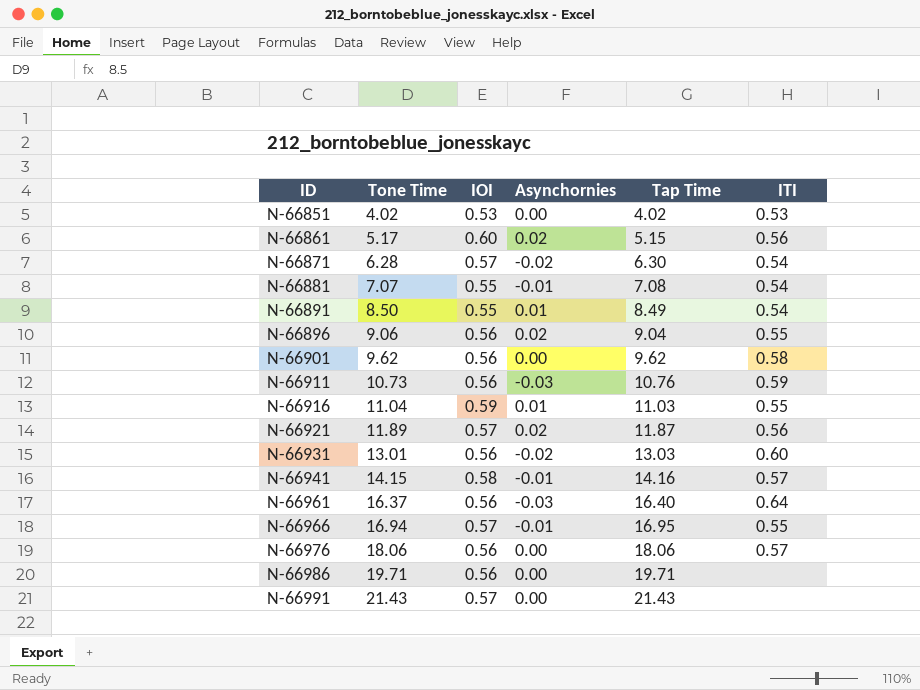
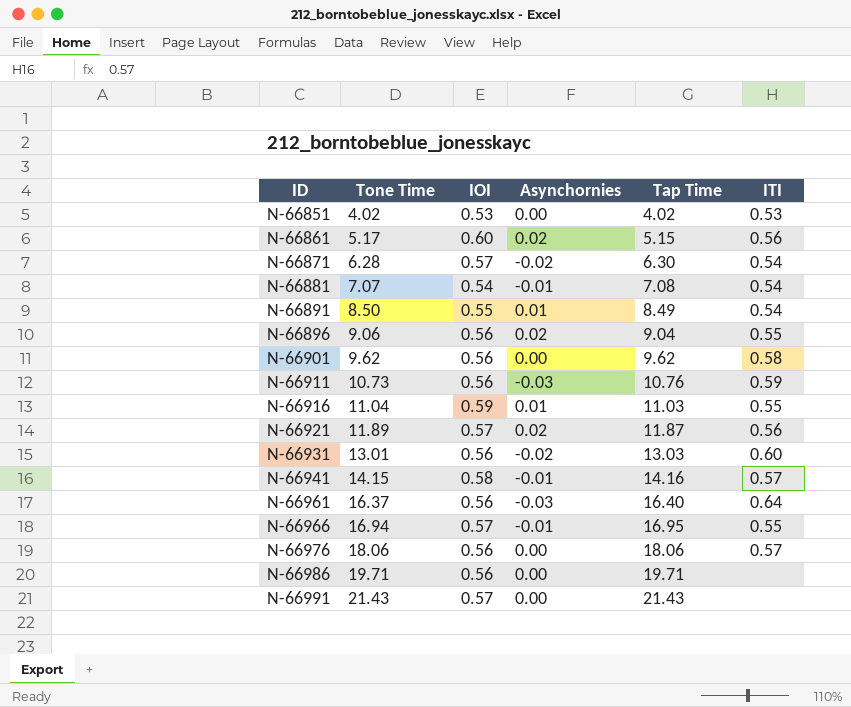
N-66881 | IOI: 0.55 -> 0.54

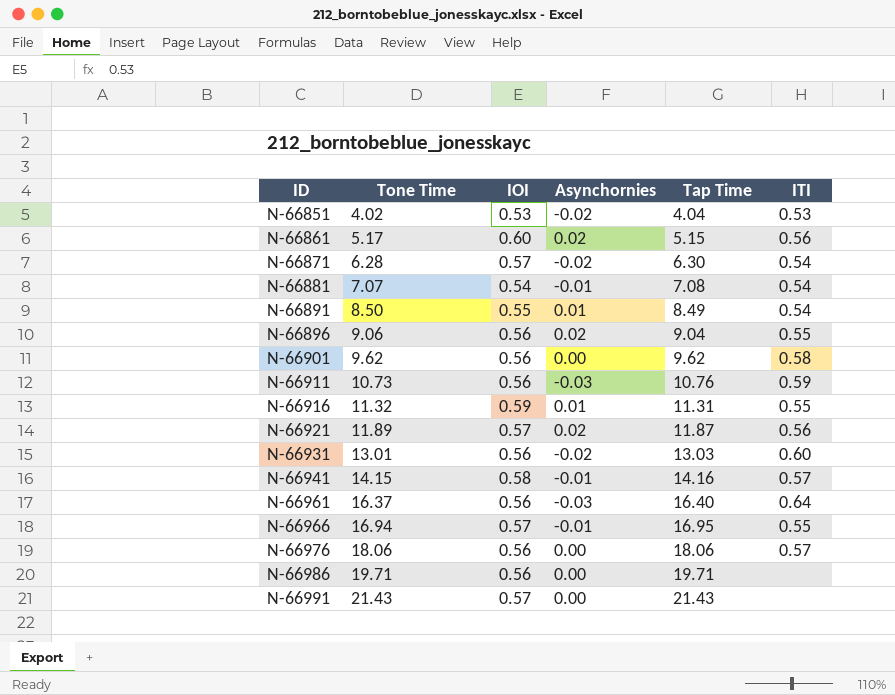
N-66851 | Asynchornies: 0.00 -> -0.02
N-66851 | Tap Time: 4.02 -> 4.04
N-66916 | Tone Time: 11.04 -> 11.32
N-66916 | Tap Time: 11.03 -> 11.31

